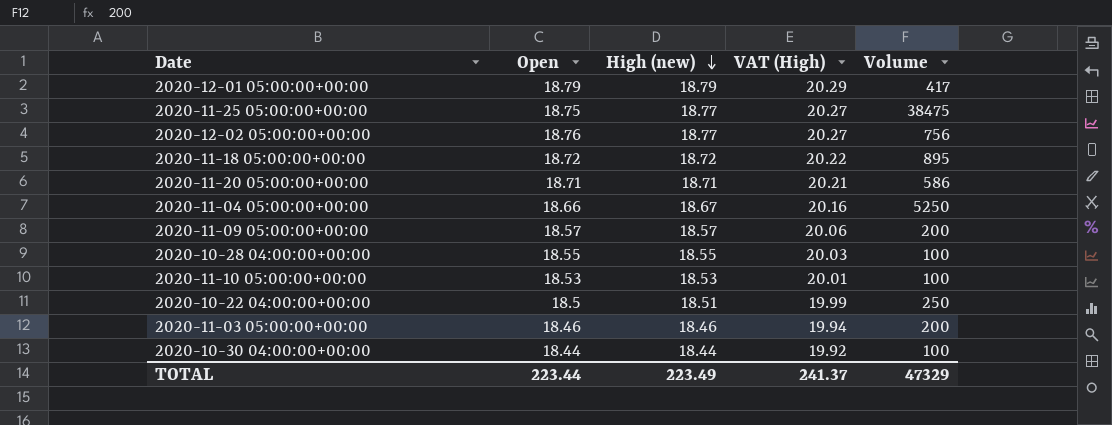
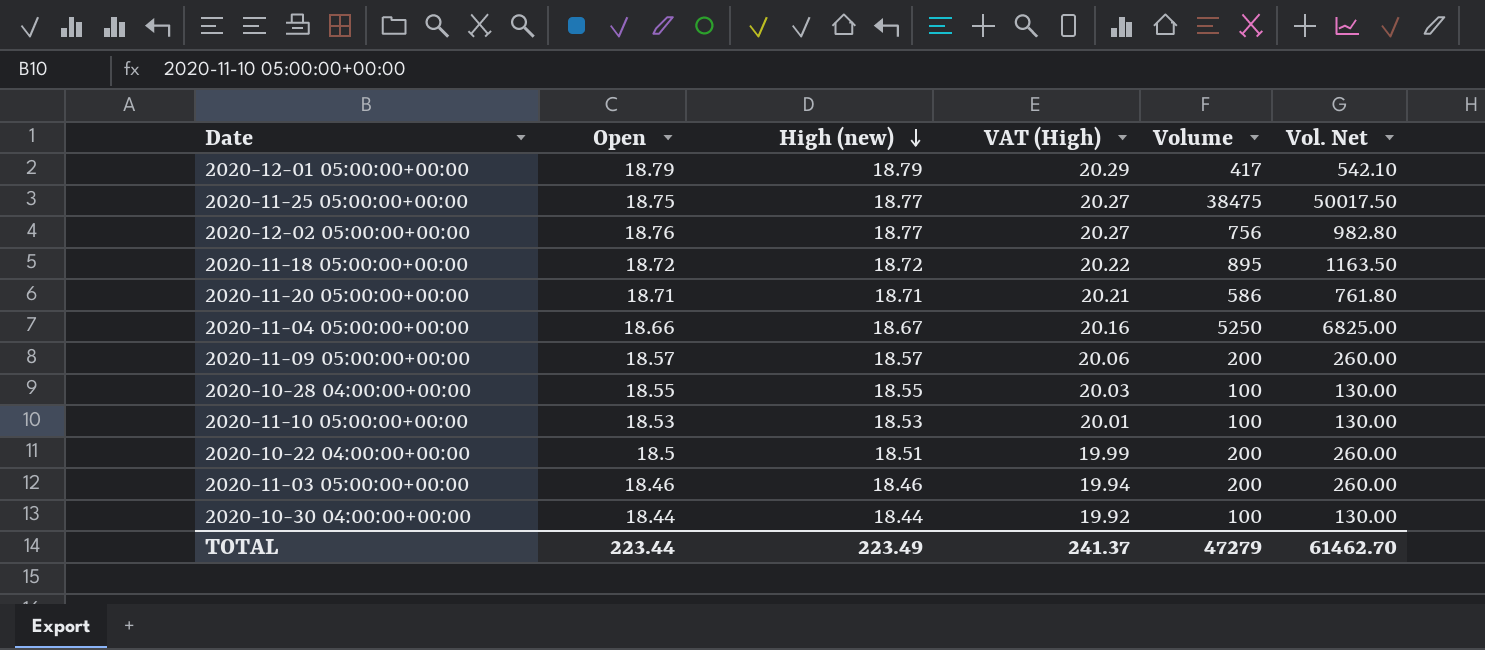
column Vol. Net | formula: none -> [Volume] * 1.3
2020-10-22 04:00:00+00:00 | Volume: 250 -> 200
TOTAL | Volume: 47329 -> 47279

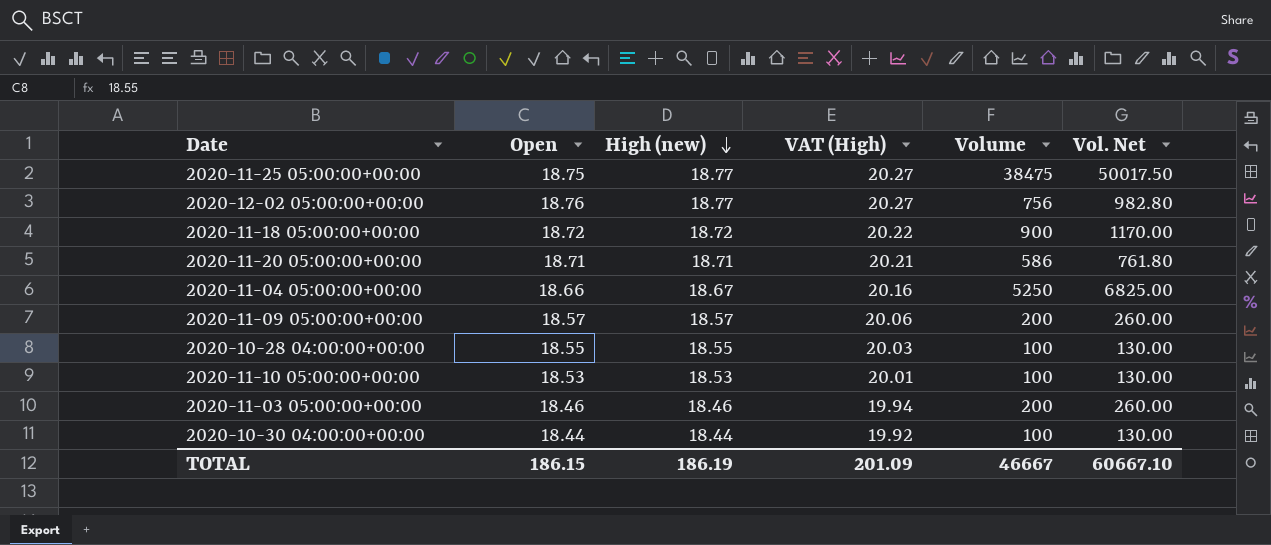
row 2020-12-01 05:00:00+00:00: 18.79 | 18.79 | 20.29 | 417 | 542.10 -> none
row 2020-10-22 04:00:00+00:00: 18.5 | 18.51 | 19.99 | 200 | 260.00 -> none
2020-11-18 05:00:00+00:00 | Volume: 895 -> 900
2020-11-18 05:00:00+00:00 | Vol. Net: 1163.50 -> 1170.00
TOTAL | Open: 223.44 -> 186.15
TOTAL | High (new): 223.49 -> 186.19
TOTAL | VAT (High): 241.37 -> 201.09
TOTAL | Volume: 47279 -> 46667
TOTAL | Vol. Net: 61462.70 -> 60667.10

